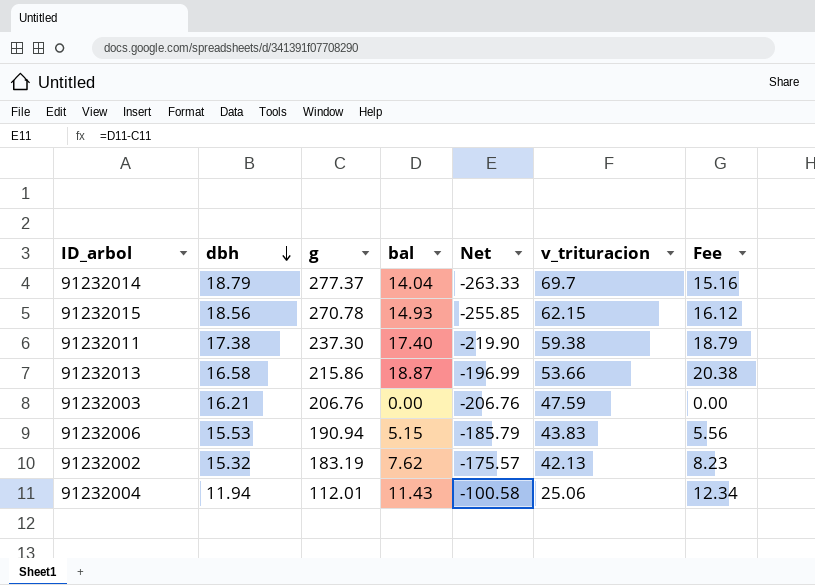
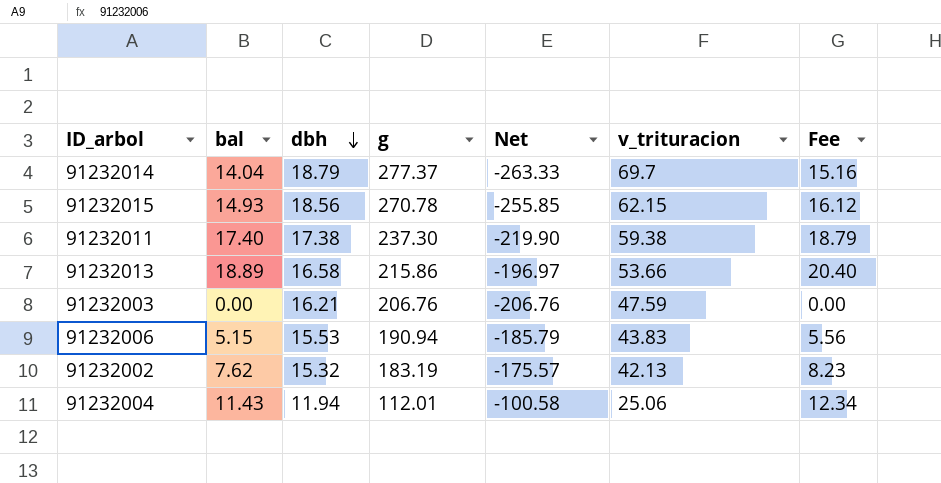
column bal | position: 4 -> 2
91232013 | bal: 18.87 -> 18.89
91232013 | Net: -196.99 -> -196.97
91232013 | Fee: 20.38 -> 20.40

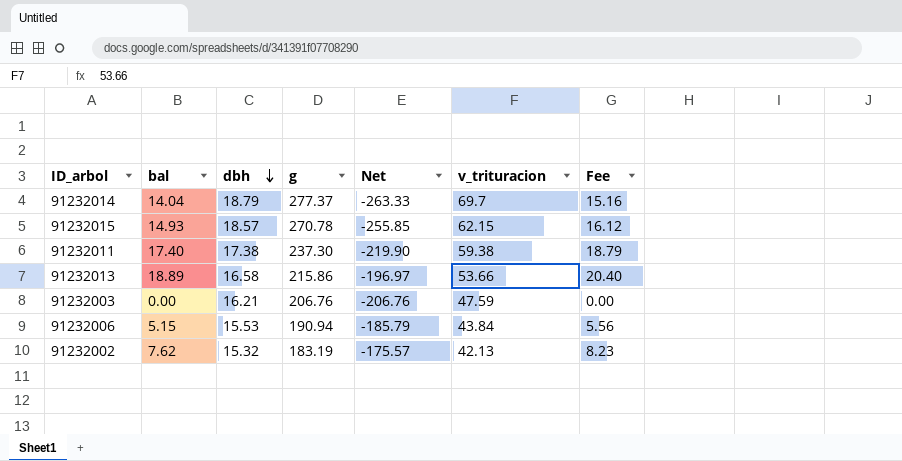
row 91232004: 11.43 | 11.94 | 112.01 | -100.58 | 25.06 | 12.34 -> none
91232015 | dbh: 18.56 -> 18.57
91232006 | v_trituracion: 43.83 -> 43.84

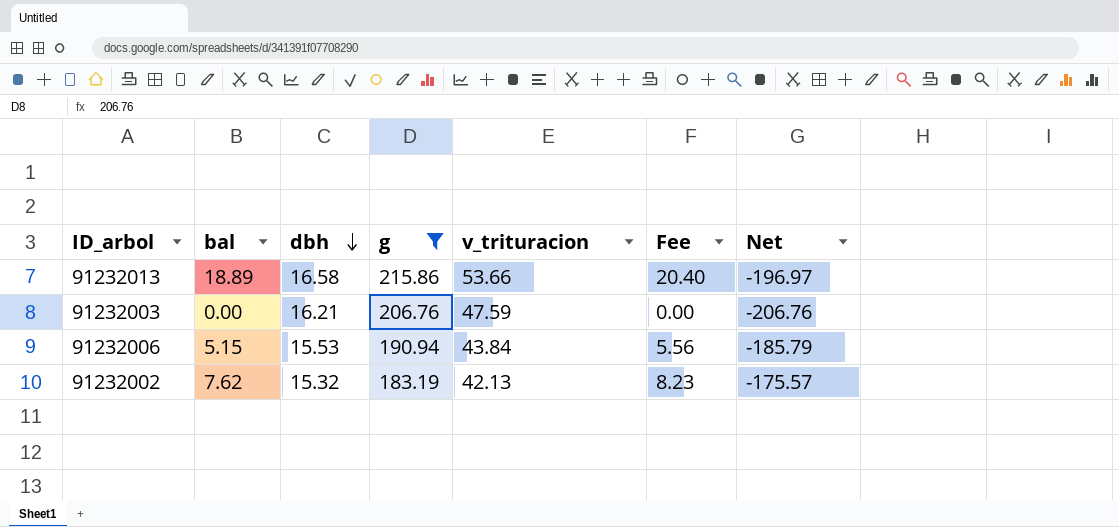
filter: none -> g <= 215.86
column Net | position: 5 -> 7

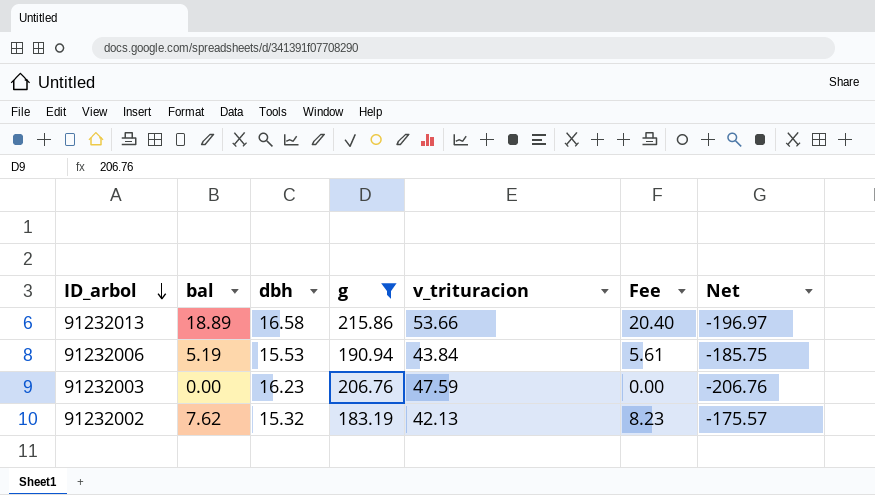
row order: dbh descending -> ID_arbol descending
91232006 | bal: 5.15 -> 5.19
91232006 | Fee: 5.56 -> 5.61
91232006 | Net: -185.79 -> -185.75
91232003 | dbh: 16.21 -> 16.23

